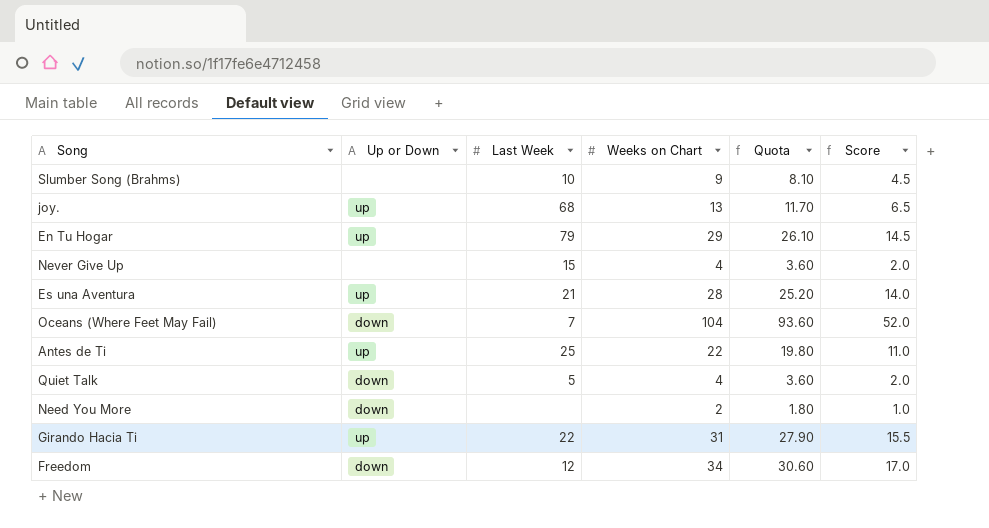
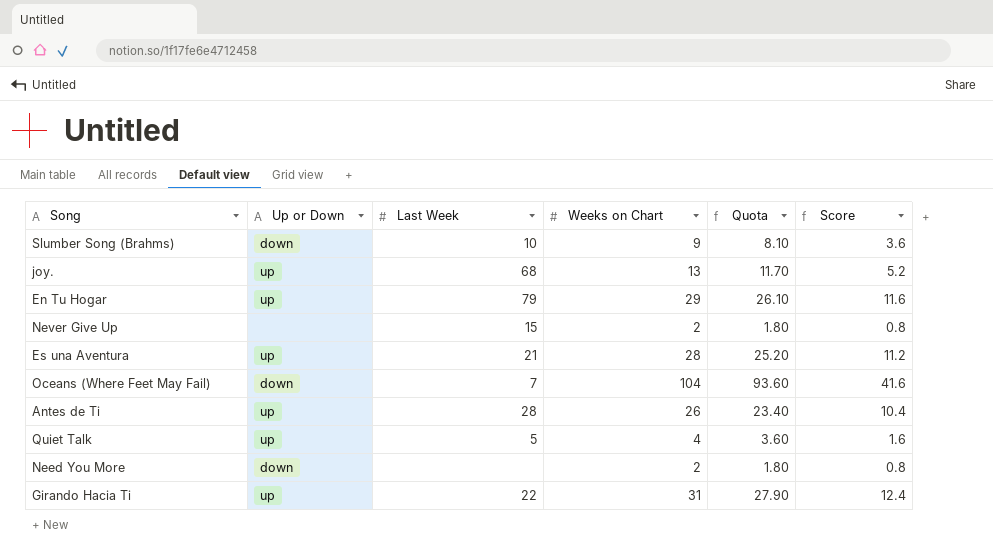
column Score | formula: [Weeks on Chart] * 0.5 -> [Weeks on Chart] * 0.4
row Freedom: down | 12 | 34 | 30.60 | 17.0 -> none
Slumber Song (Brahms) | Up or Down: none -> down
Never Give Up | Weeks on Chart: 4 -> 2
Never Give Up | Quota: 3.60 -> 1.80
Antes de Ti | Last Week: 25 -> 28
Antes de Ti | Weeks on Chart: 22 -> 26
Antes de Ti | Quota: 19.80 -> 23.40
Quiet Talk | Up or Down: down -> up

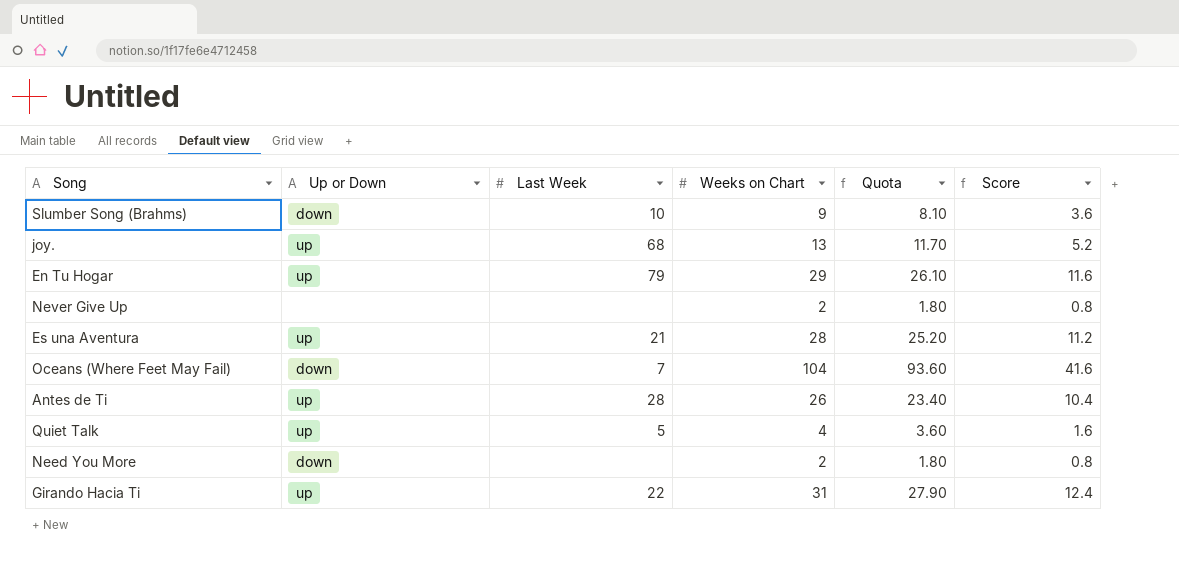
Never Give Up | Last Week: 15 -> none

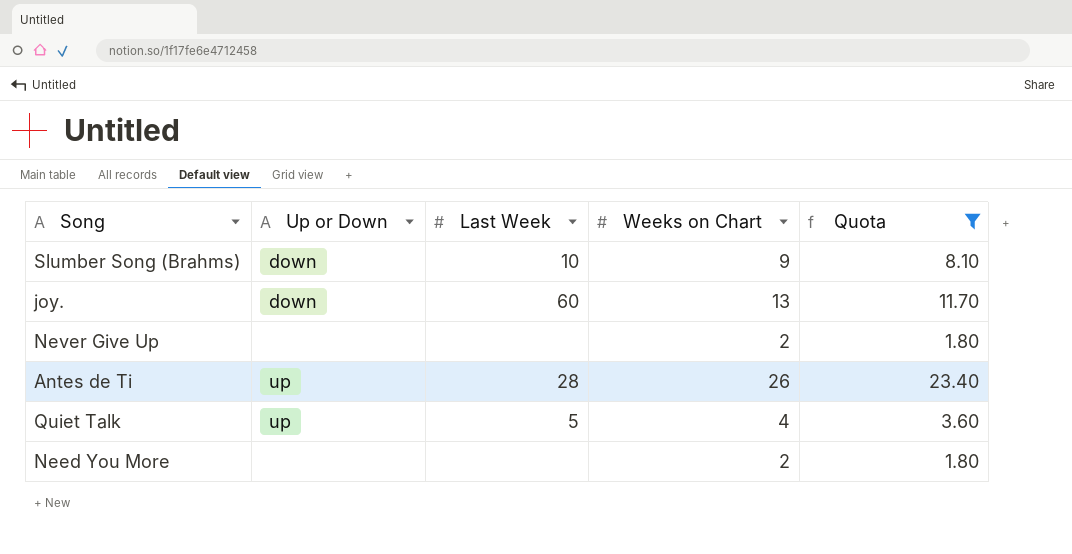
filter: none -> Quota <= 23.40
column Score | formula: [Weeks on Chart] * 0.4 -> none
joy. | Up or Down: up -> down
joy. | Last Week: 68 -> 60
Need You More | Up or Down: down -> none

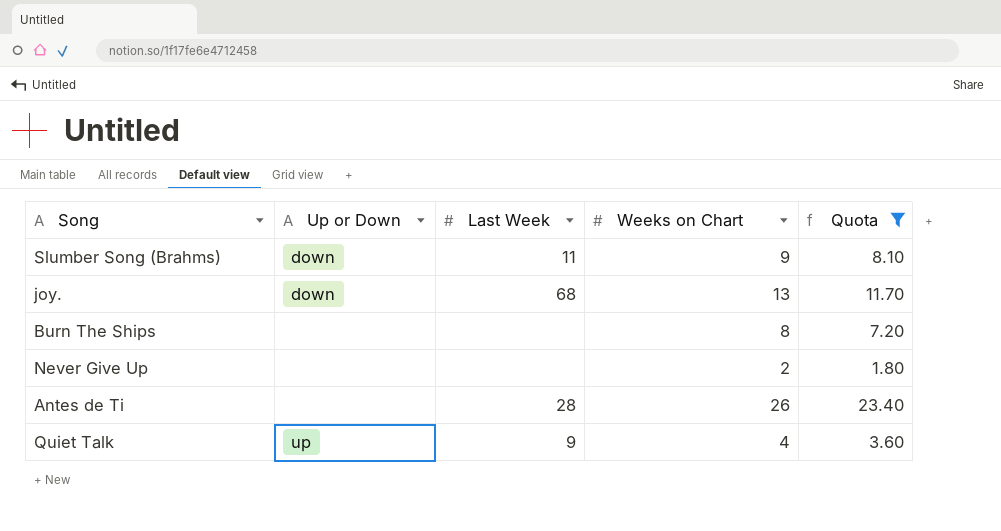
row Need You More: none | none | 2 | 1.80 -> none
Slumber Song (Brahms) | Last Week: 10 -> 11
joy. | Last Week: 60 -> 68
row Burn The Ships: none -> none | none | 8 | 7.20
Antes de Ti | Up or Down: up -> none
Quiet Talk | Last Week: 5 -> 9

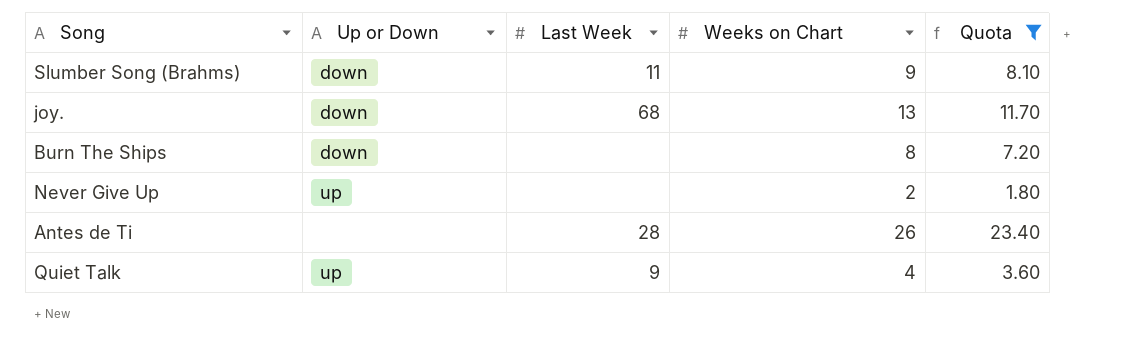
Burn The Ships | Up or Down: none -> down
Never Give Up | Up or Down: none -> up

